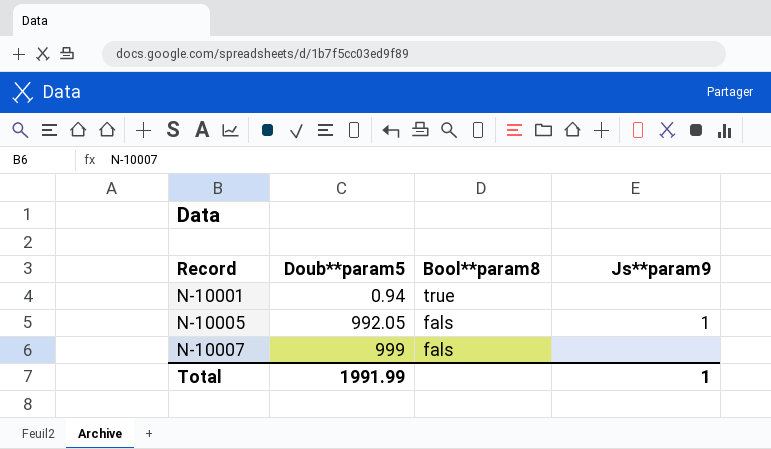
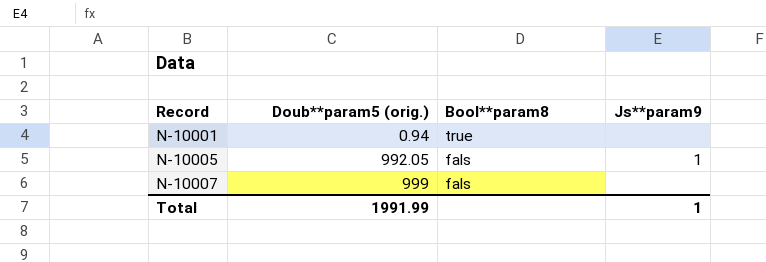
column name: Doub**param5 -> Doub**param5 (orig.)

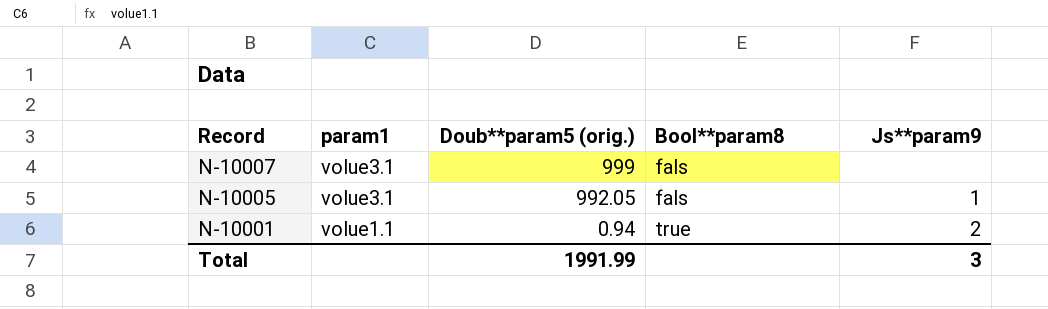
row order: Record ascending -> Record descending
column param1 | position: none -> 2
N-10001 | Js**param9: none -> 2
Total | Js**param9: 1 -> 3

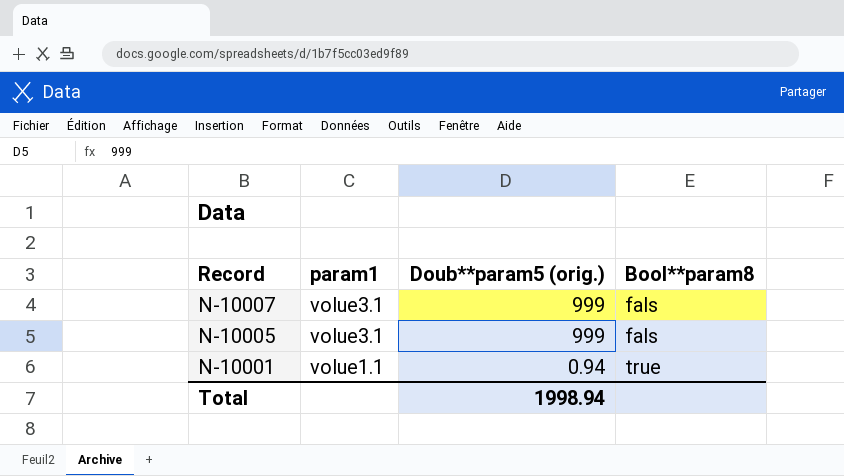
column Js**param9 | position: 5 -> none
N-10005 | Doub**param5 (orig.): 992.05 -> 999
Total | Doub**param5 (orig.): 1991.99 -> 1998.94

